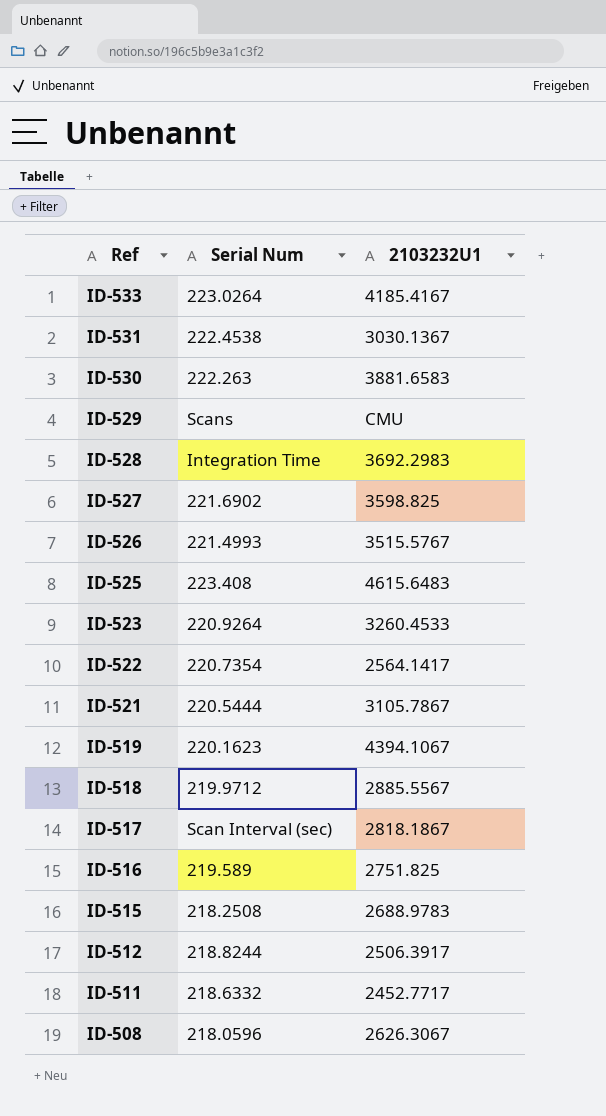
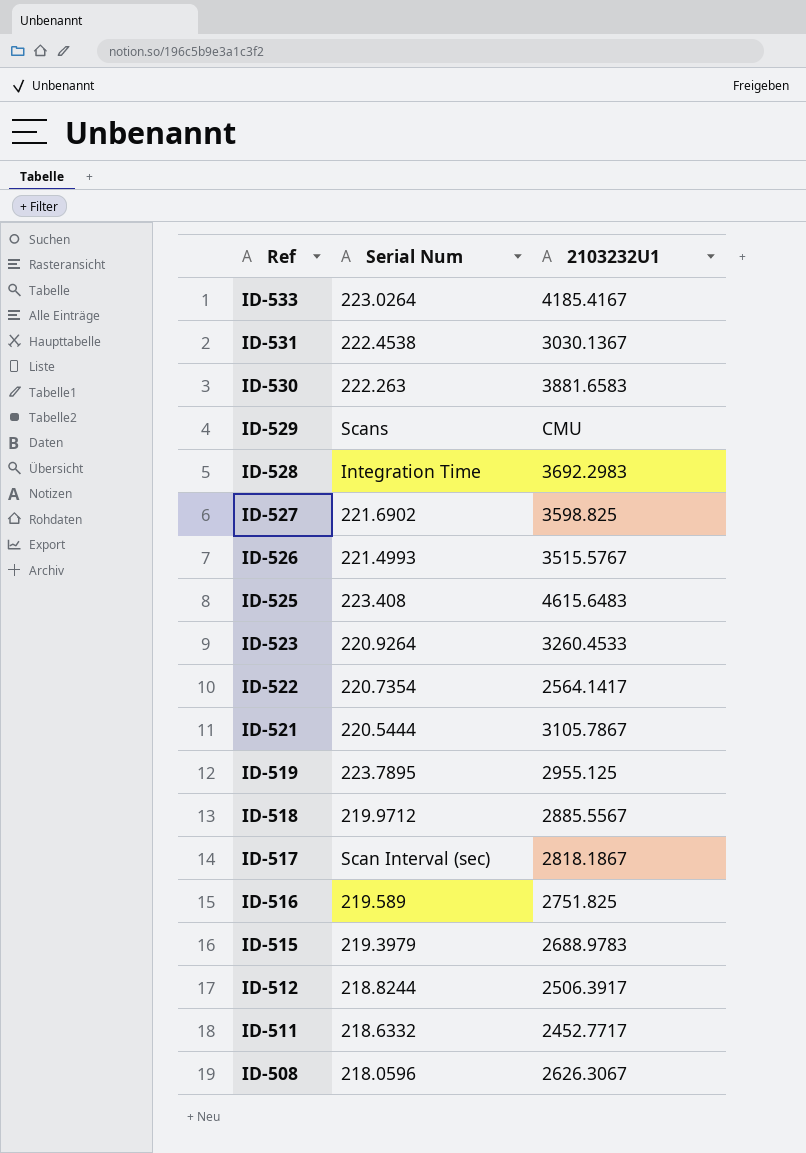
ID-519 | Serial Num: 220.1623 -> 223.7895
ID-519 | 2103232U1: 4394.1067 -> 2955.125
ID-515 | Serial Num: 218.2508 -> 219.3979

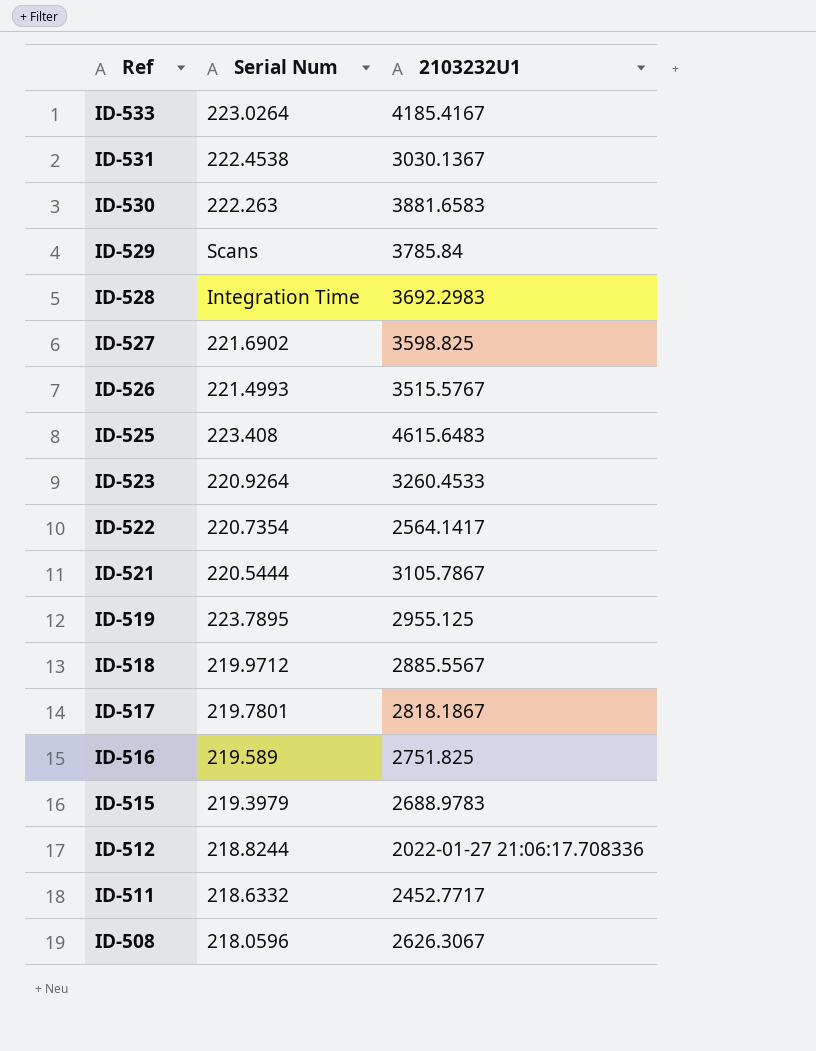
ID-529 | 2103232U1: CMU -> 3785.84
ID-517 | Serial Num: Scan Interval (sec) -> 219.7801
ID-512 | 2103232U1: 2506.3917 -> 2022-01-27 21:06:17.708336

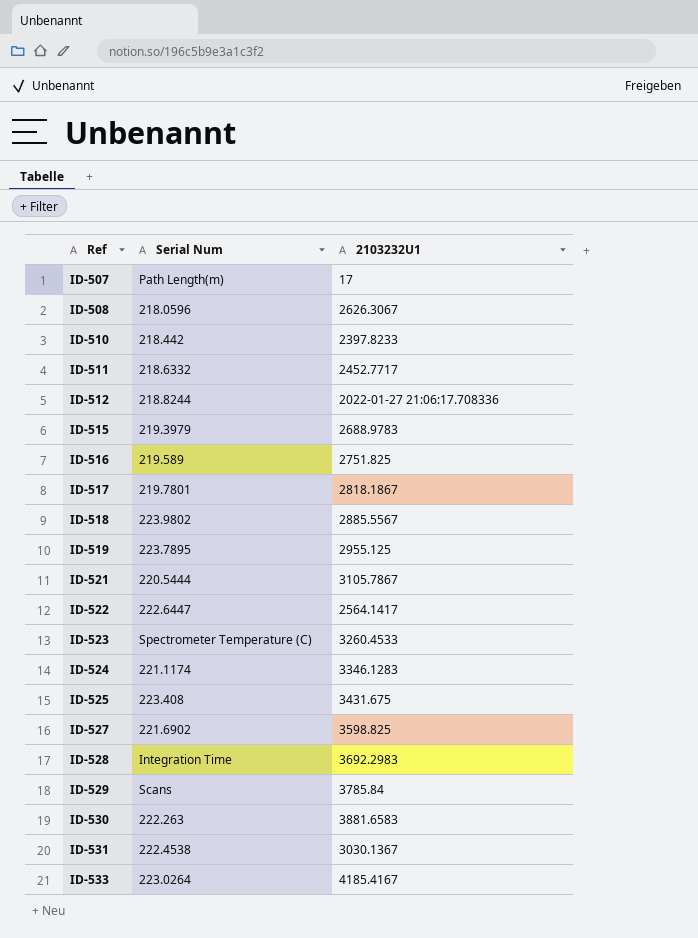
row order: Ref descending -> Ref ascending
row ID-526: 221.4993 | 3515.5767 -> none
row ID-507: none -> Path Length(m) | 17
row ID-510: none -> 218.442 | 2397.8233
ID-518 | Serial Num: 219.9712 -> 223.9802
ID-522 | Serial Num: 220.7354 -> 222.6447
ID-523 | Serial Num: 220.9264 -> Spectrometer Temperature (C)
row ID-524: none -> 221.1174 | 3346.1283
ID-525 | 2103232U1: 4615.6483 -> 3431.675

